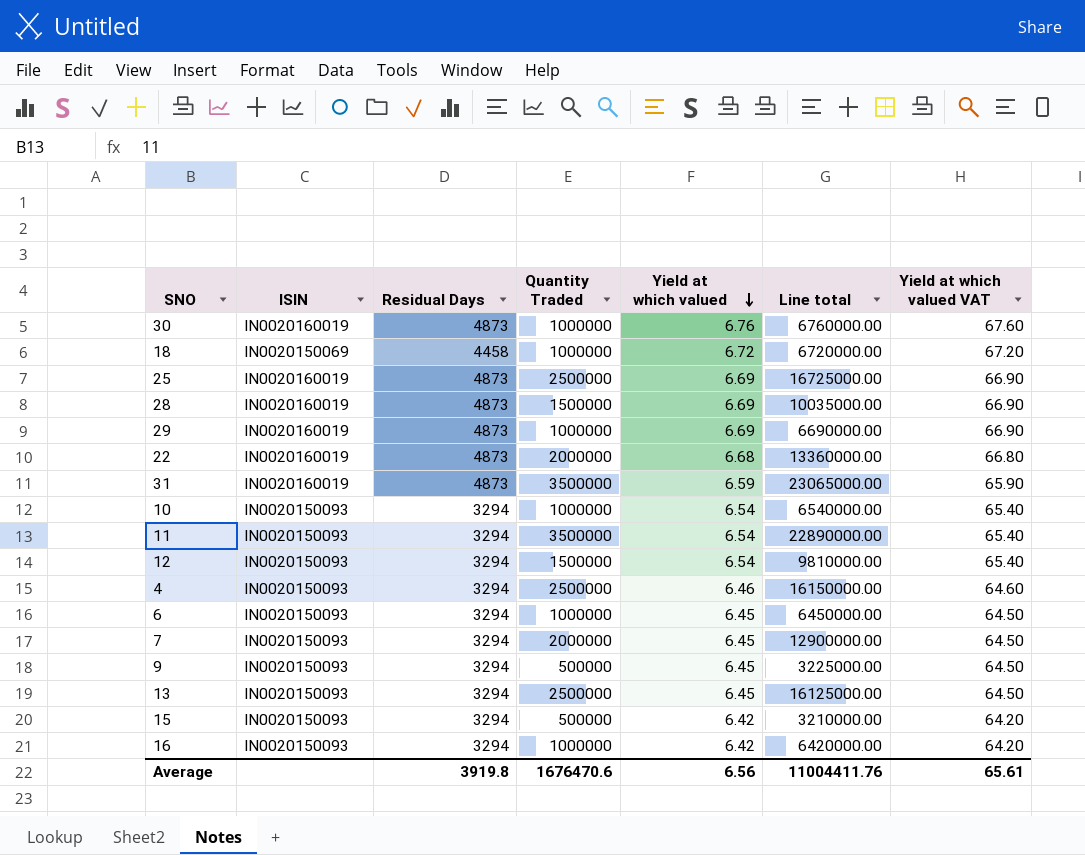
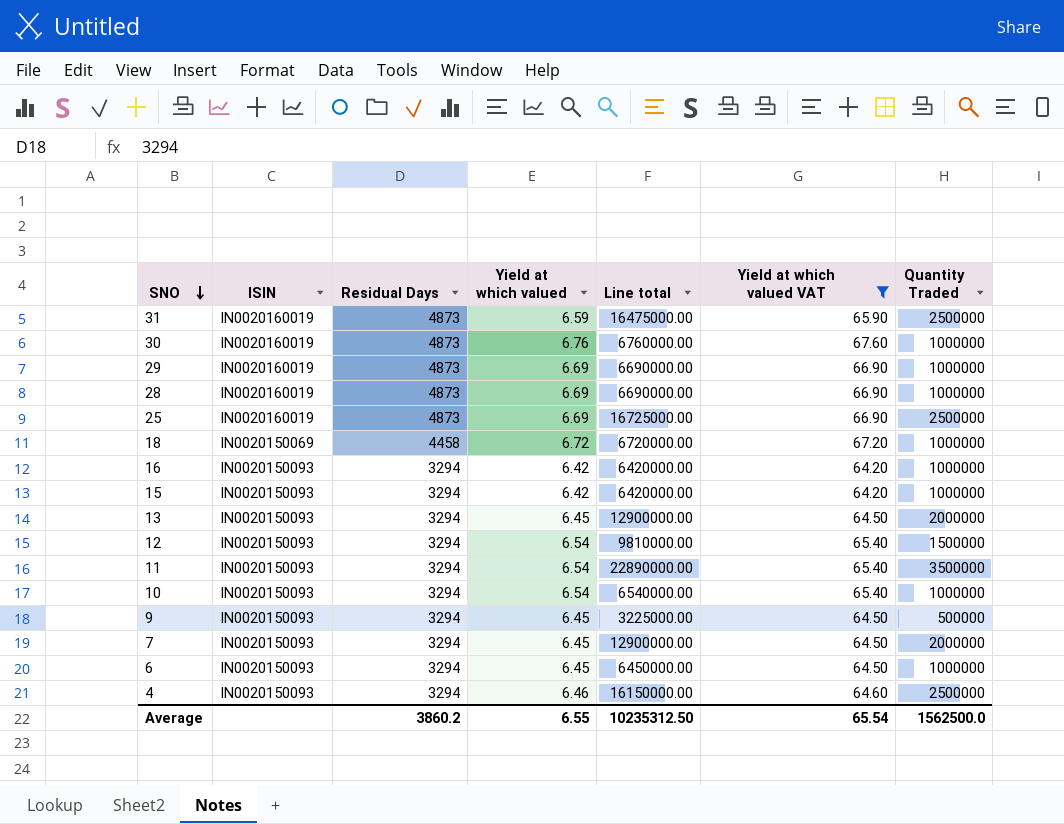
filter: none -> Yield at which valued VAT != 66.80
row order: Yield at which valued descending -> SNO descending
column Quantity Traded | position: 4 -> 7
31 | Line total: 23065000.00 -> 16475000.00
31 | Quantity Traded: 3500000 -> 2500000
28 | Line total: 10035000.00 -> 6690000.00
28 | Quantity Traded: 1500000 -> 1000000
15 | Line total: 3210000.00 -> 6420000.00
15 | Quantity Traded: 500000 -> 1000000
13 | Line total: 16125000.00 -> 12900000.00
13 | Quantity Traded: 2500000 -> 2000000
Average | Residual Days: 3919.8 -> 3860.2
Average | Yield at which valued: 6.56 -> 6.55
Average | Line total: 11004411.76 -> 10235312.50
Average | Yield at which valued VAT: 65.61 -> 65.54
Average | Quantity Traded: 1676470.6 -> 1562500.0

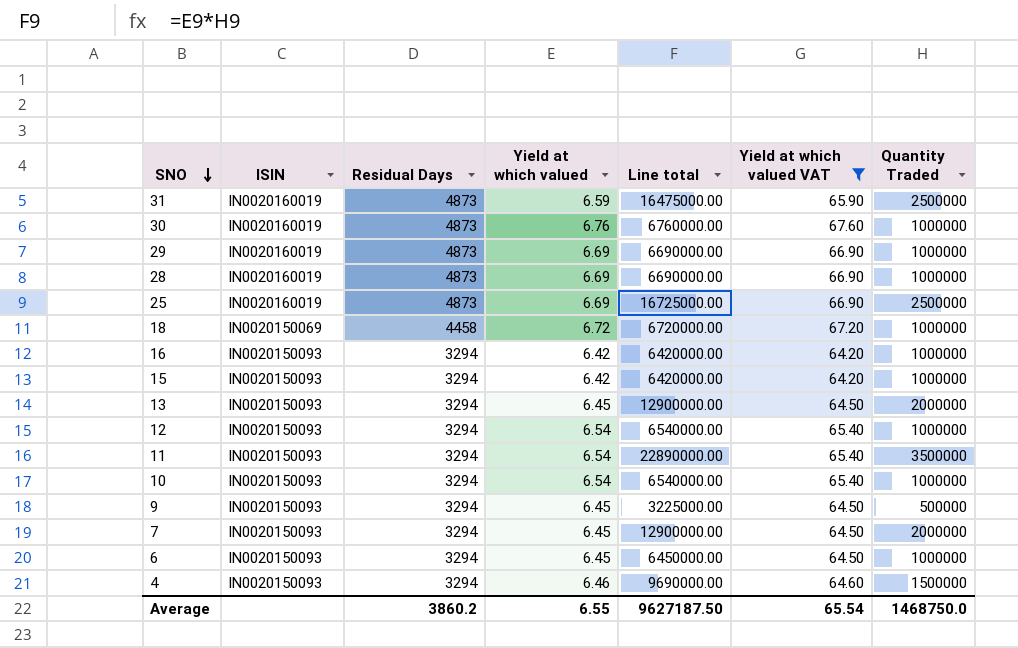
12 | Line total: 9810000.00 -> 6540000.00
12 | Quantity Traded: 1500000 -> 1000000
4 | Line total: 16150000.00 -> 9690000.00
4 | Quantity Traded: 2500000 -> 1500000
Average | Line total: 10235312.50 -> 9627187.50
Average | Quantity Traded: 1562500.0 -> 1468750.0

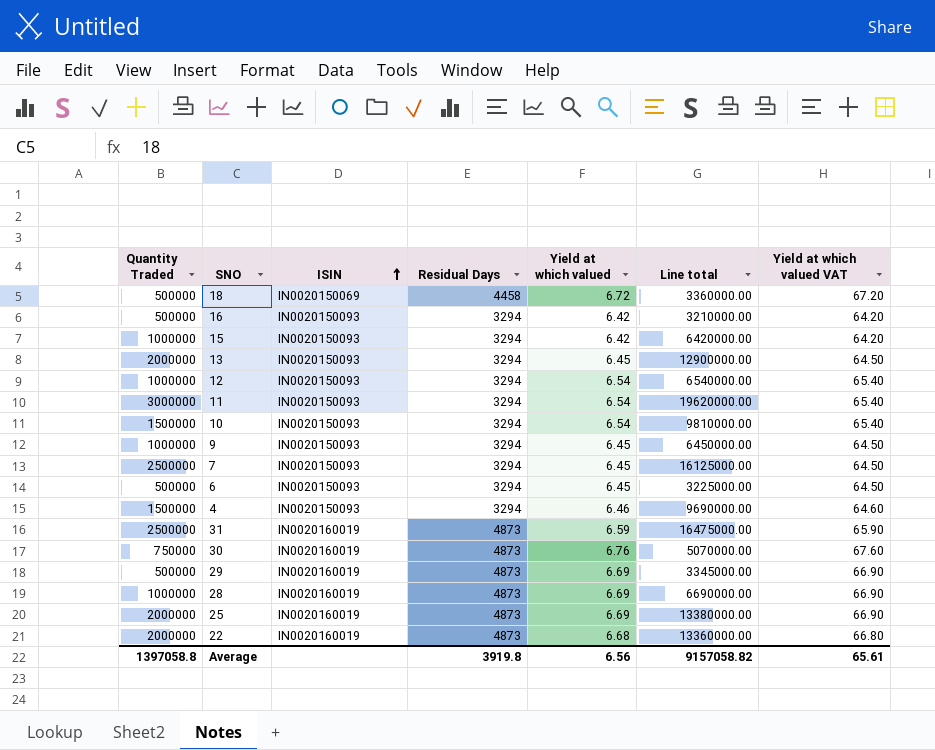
filter: Yield at which valued VAT != 66.80 -> none
row order: SNO descending -> ISIN ascending
column Quantity Traded | position: 7 -> 1
18 | Quantity Traded: 1000000 -> 500000
18 | Line total: 6720000.00 -> 3360000.00
16 | Quantity Traded: 1000000 -> 500000
16 | Line total: 6420000.00 -> 3210000.00
11 | Quantity Traded: 3500000 -> 3000000
11 | Line total: 22890000.00 -> 19620000.00
10 | Quantity Traded: 1000000 -> 1500000
10 | Line total: 6540000.00 -> 9810000.00
9 | Quantity Traded: 500000 -> 1000000
9 | Line total: 3225000.00 -> 6450000.00
7 | Quantity Traded: 2000000 -> 2500000
7 | Line total: 12900000.00 -> 16125000.00
6 | Quantity Traded: 1000000 -> 500000
6 | Line total: 6450000.00 -> 3225000.00
30 | Quantity Traded: 1000000 -> 750000
30 | Line total: 6760000.00 -> 5070000.00
29 | Quantity Traded: 1000000 -> 500000
29 | Line total: 6690000.00 -> 3345000.00
25 | Quantity Traded: 2500000 -> 2000000
25 | Line total: 16725000.00 -> 13380000.00
Average | Quantity Traded: 1468750.0 -> 1397058.8
Average | Residual Days: 3860.2 -> 3919.8
Average | Yield at which valued: 6.55 -> 6.56
Average | Line total: 9627187.50 -> 9157058.82
Average | Yield at which valued VAT: 65.54 -> 65.61

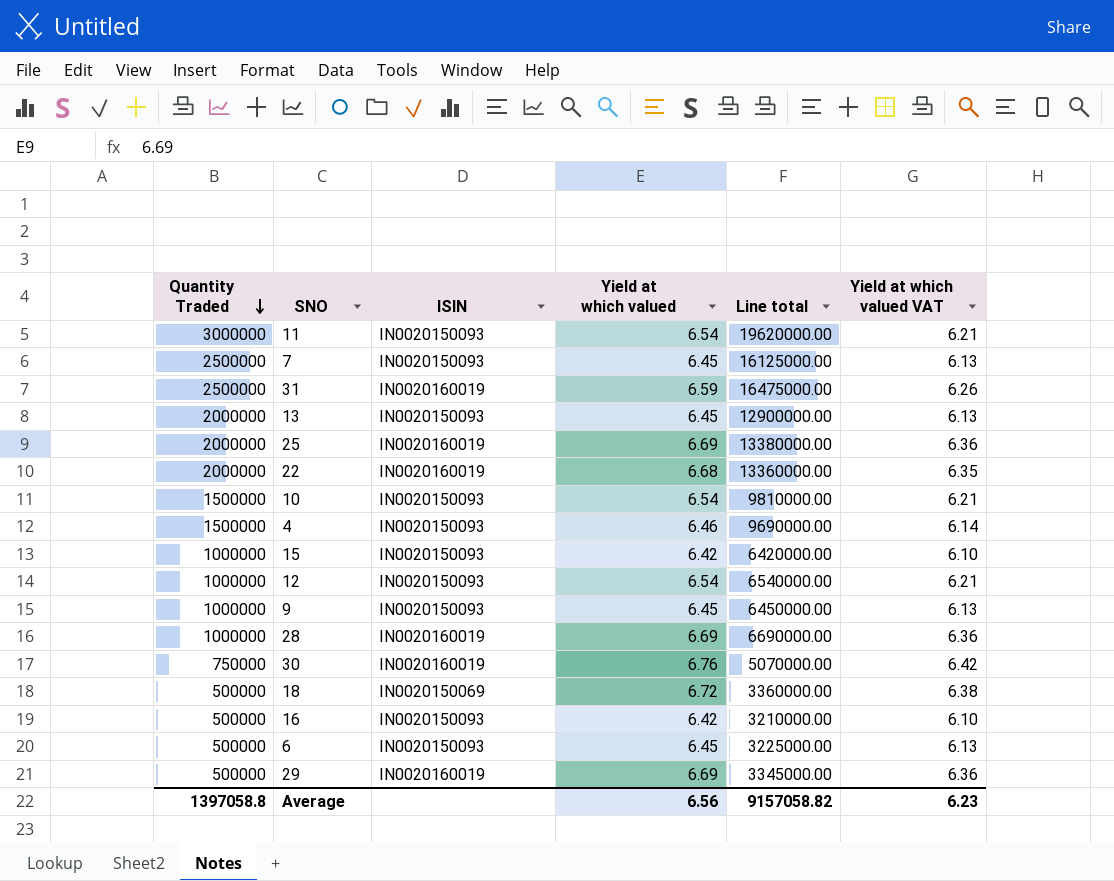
row order: ISIN ascending -> Quantity Traded descending
column Residual Days | position: 4 -> none
column Yield at which valued VAT | formula: [Yield at which valued] * 10 -> [Yield at which valued] * 0.95
Average | Yield at which valued VAT: 65.61 -> 6.23

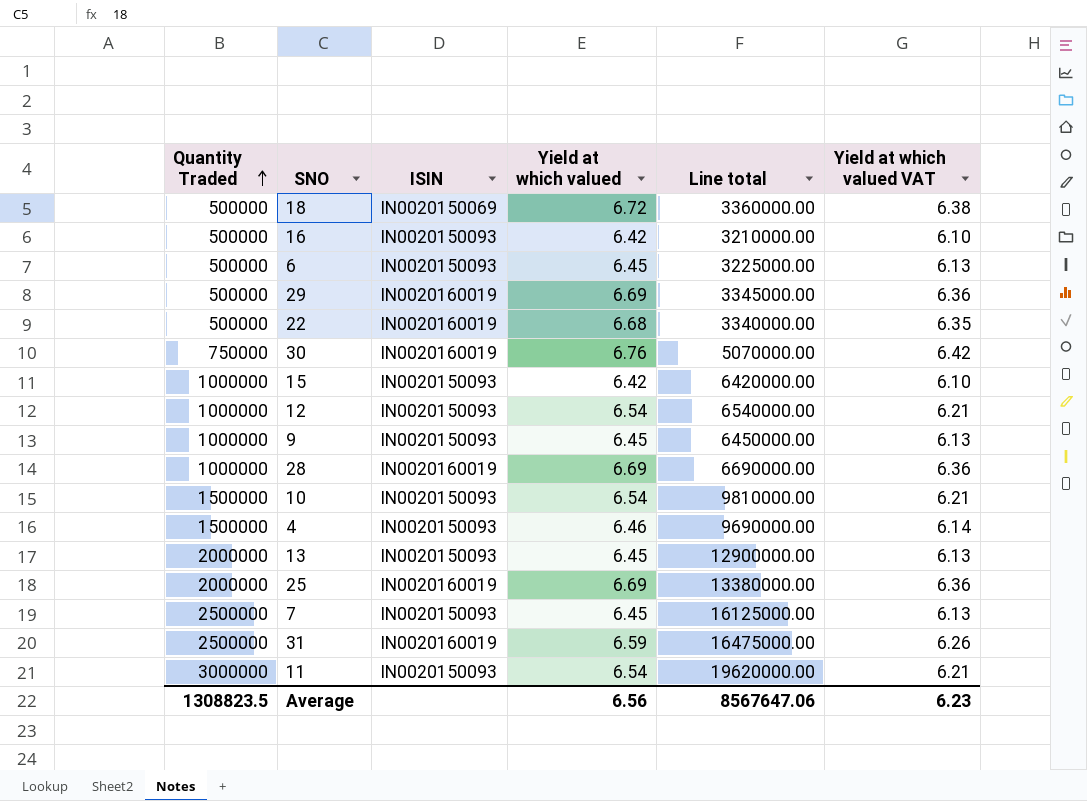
row order: Quantity Traded descending -> Quantity Traded ascending
22 | Quantity Traded: 2000000 -> 500000
22 | Line total: 13360000.00 -> 3340000.00
Average | Quantity Traded: 1397058.8 -> 1308823.5
Average | Line total: 9157058.82 -> 8567647.06

